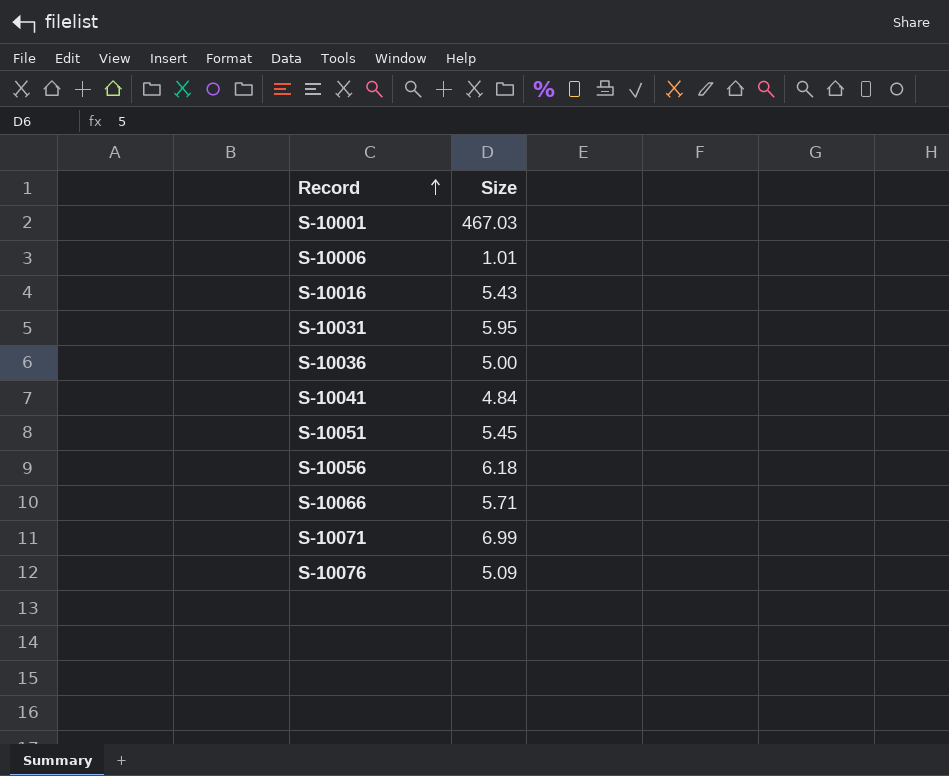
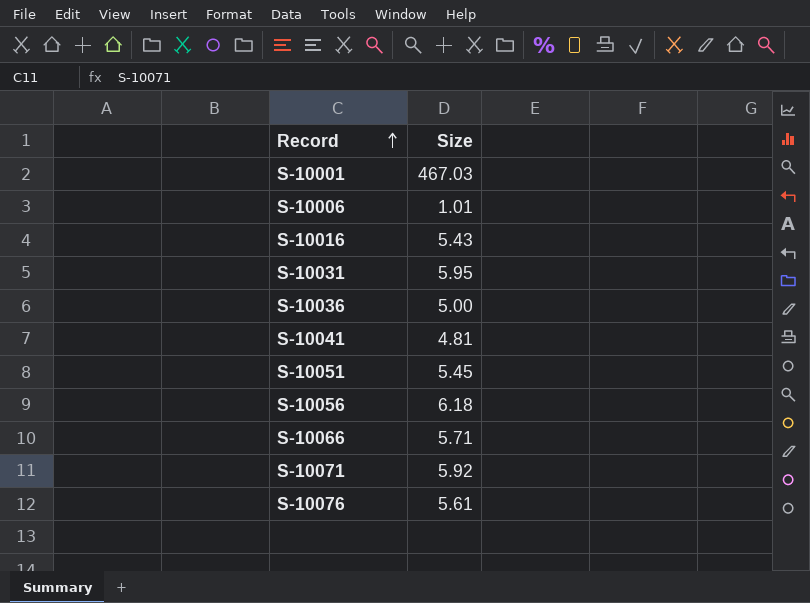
S-10041 | Size: 4.84 -> 4.81
S-10071 | Size: 6.99 -> 5.92
S-10076 | Size: 5.09 -> 5.61

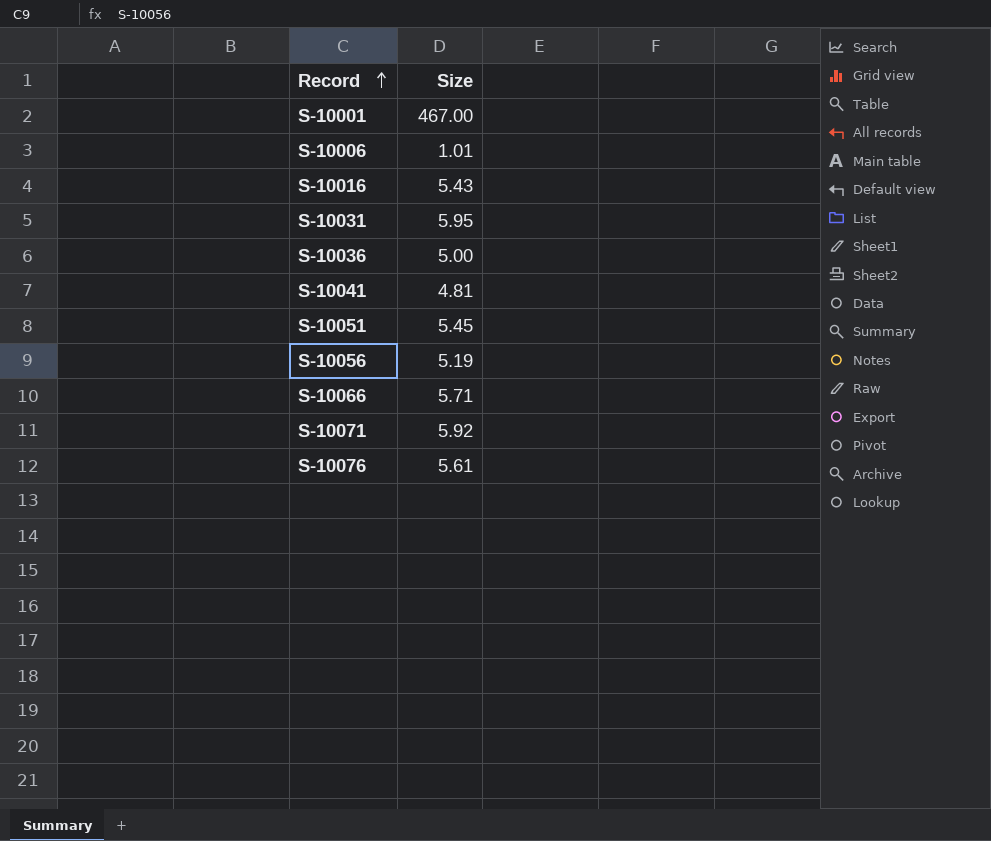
S-10001 | Size: 467.03 -> 467.00
S-10056 | Size: 6.18 -> 5.19

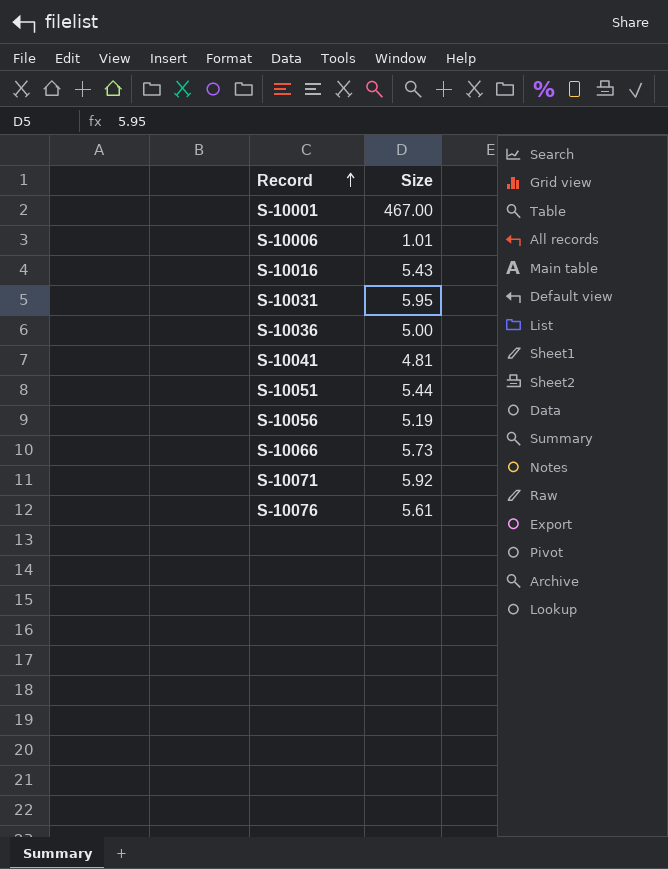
S-10051 | Size: 5.45 -> 5.44
S-10066 | Size: 5.71 -> 5.73

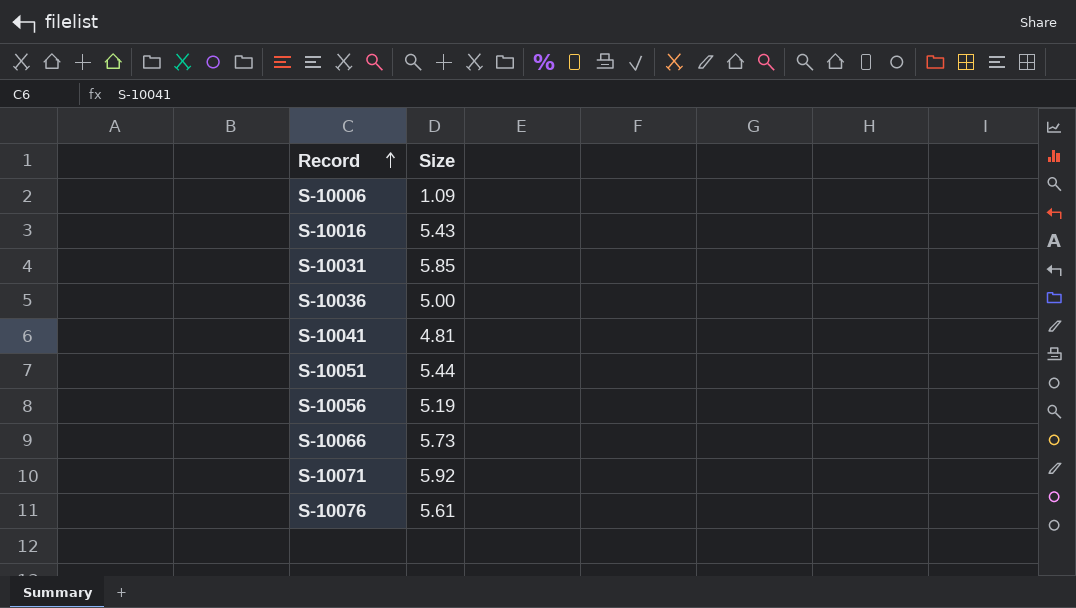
row S-10001: 467.00 -> none
S-10006 | Size: 1.01 -> 1.09
S-10031 | Size: 5.95 -> 5.85

